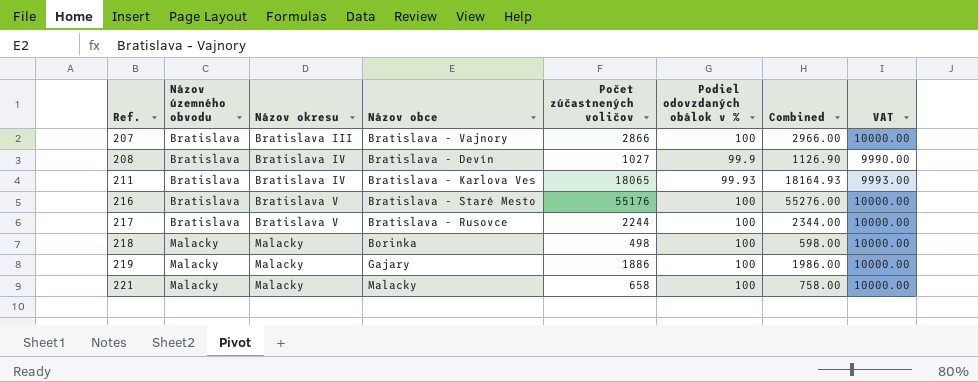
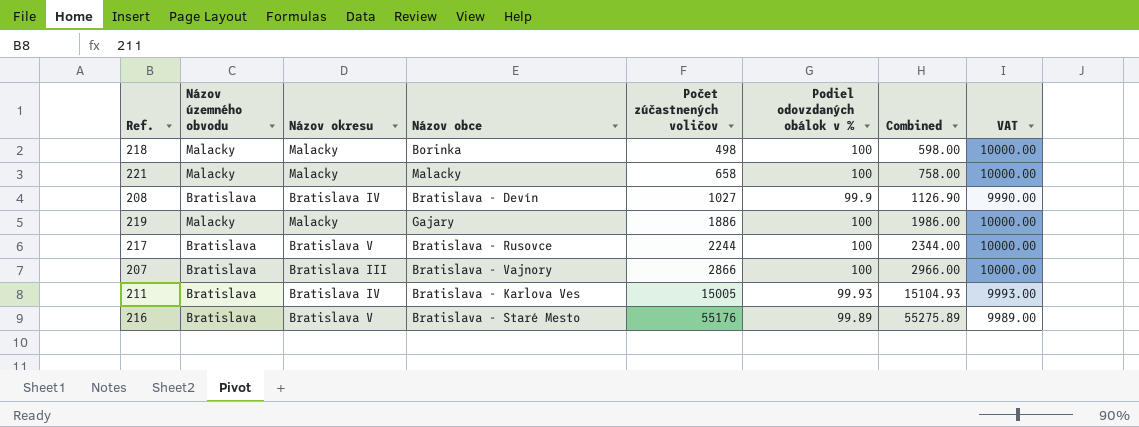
row order: Ref. ascending -> Počet zúčastnených voličov ascending
211 | Počet zúčastnených voličov: 18065 -> 15005
211 | Combined: 18164.93 -> 15104.93
216 | Podiel odovzdaných obálok v %: 100 -> 99.89
216 | Combined: 55276.00 -> 55275.89
216 | VAT: 10000.00 -> 9989.00

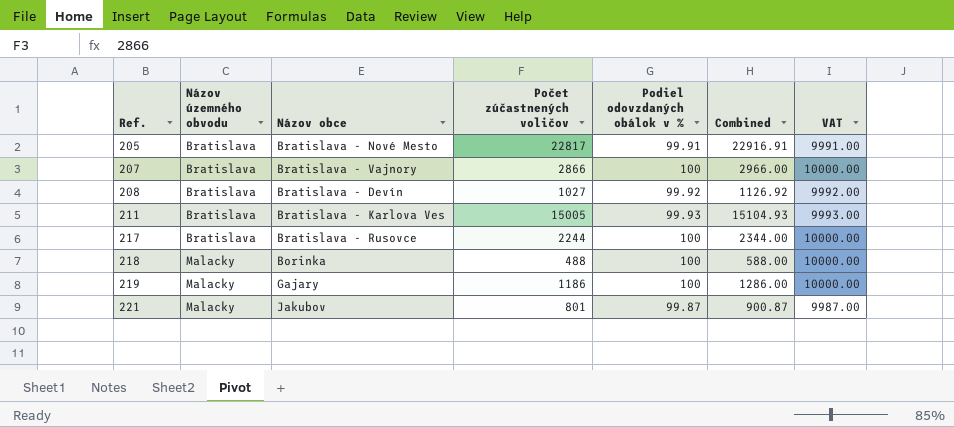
row order: Počet zúčastnených voličov ascending -> Ref. ascending
column Názov okresu | position: 3 -> none
row 216: Bratislava | Bratislava V | Bratislava - Staré Mesto | 55176 | 99.89 | 55275.89 | 9989.00 -> none
row 205: none -> Bratislava | Bratislava - Nové Mesto | 22817 | 99.91 | 22916.91 | 9991.00
208 | Podiel odovzdaných obálok v %: 99.9 -> 99.92
208 | Combined: 1126.90 -> 1126.92
208 | VAT: 9990.00 -> 9992.00
218 | Počet zúčastnených voličov: 498 -> 488
218 | Combined: 598.00 -> 588.00
219 | Počet zúčastnených voličov: 1886 -> 1186
219 | Combined: 1986.00 -> 1286.00
221 | Názov obce: Malacky -> Jakubov
221 | Počet zúčastnených voličov: 658 -> 801
221 | Podiel odovzdaných obálok v %: 100 -> 99.87
221 | Combined: 758.00 -> 900.87
221 | VAT: 10000.00 -> 9987.00

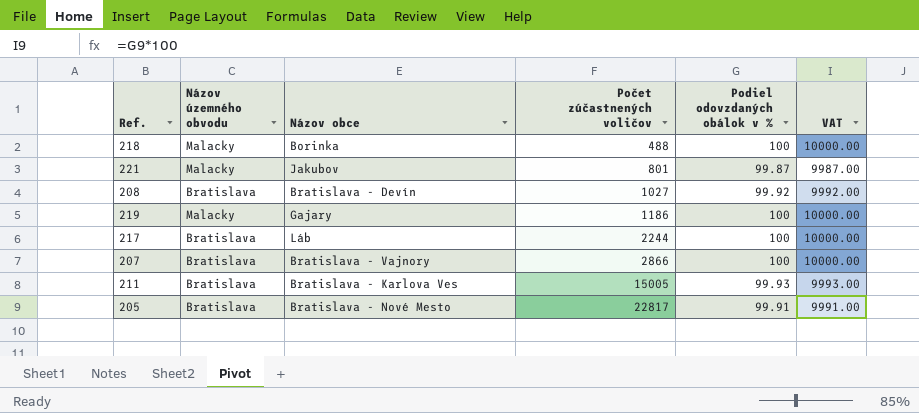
row order: Ref. ascending -> Počet zúčastnených voličov ascending
column Combined | formula: [Počet zúčastnených voličov] + [Podiel odovzdaných obálok v %] -> none
217 | Názov obce: Bratislava - Rusovce -> Láb

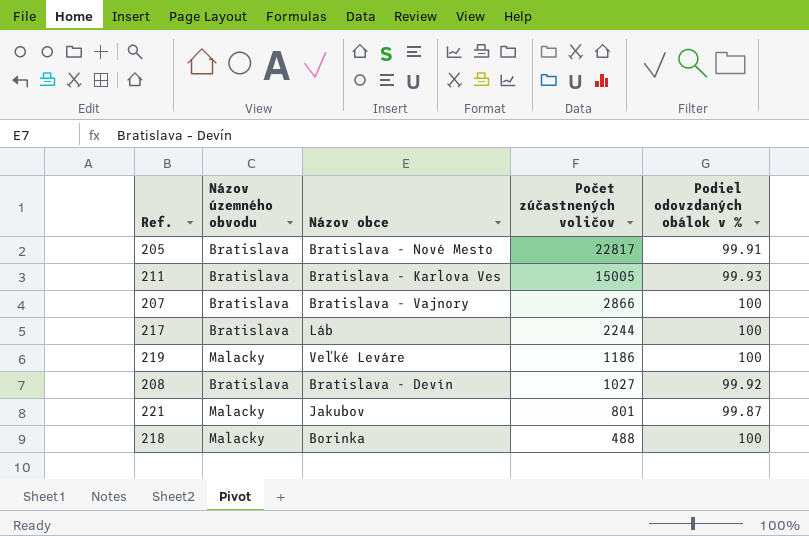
row order: Počet zúčastnených voličov ascending -> Počet zúčastnených voličov descending
column VAT | formula: [Podiel odovzdaných obálok v %] * 100 -> none
219 | Názov obce: Gajary -> Veľké Leváre

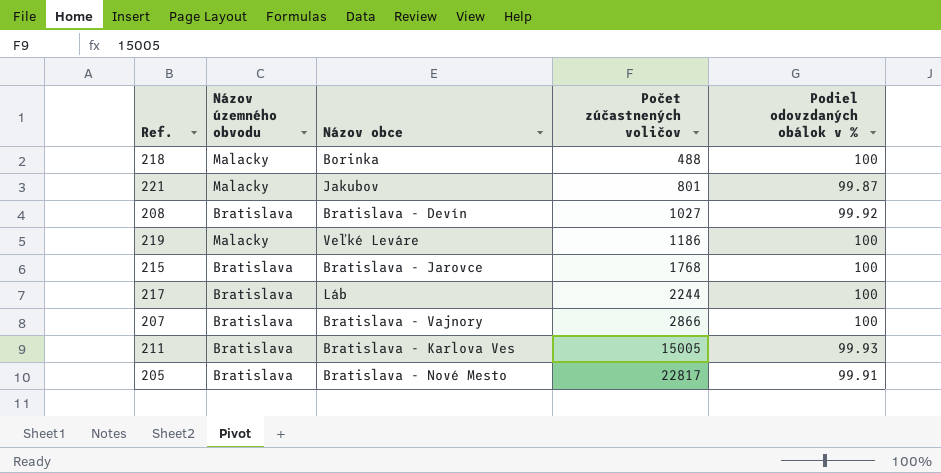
row order: Počet zúčastnených voličov descending -> Počet zúčastnených voličov ascending
row 215: none -> Bratislava | Bratislava - Jarovce | 1768 | 100

